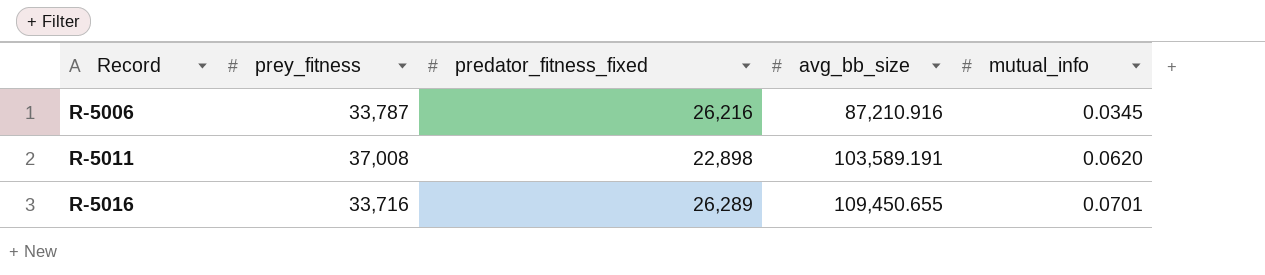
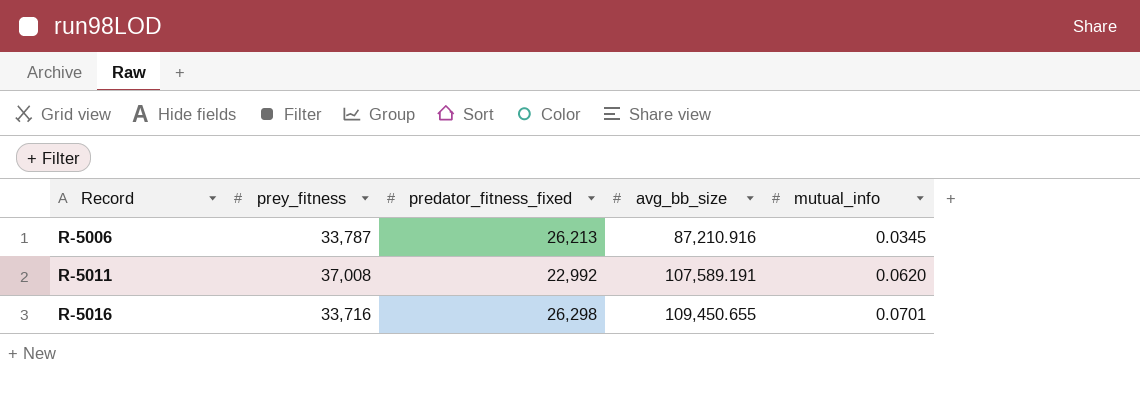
R-5006 | predator_fitness_fixed: 26,216 -> 26,213
R-5011 | predator_fitness_fixed: 22,898 -> 22,992
R-5011 | avg_bb_size: 103,589.191 -> 107,589.191
R-5016 | predator_fitness_fixed: 26,289 -> 26,298

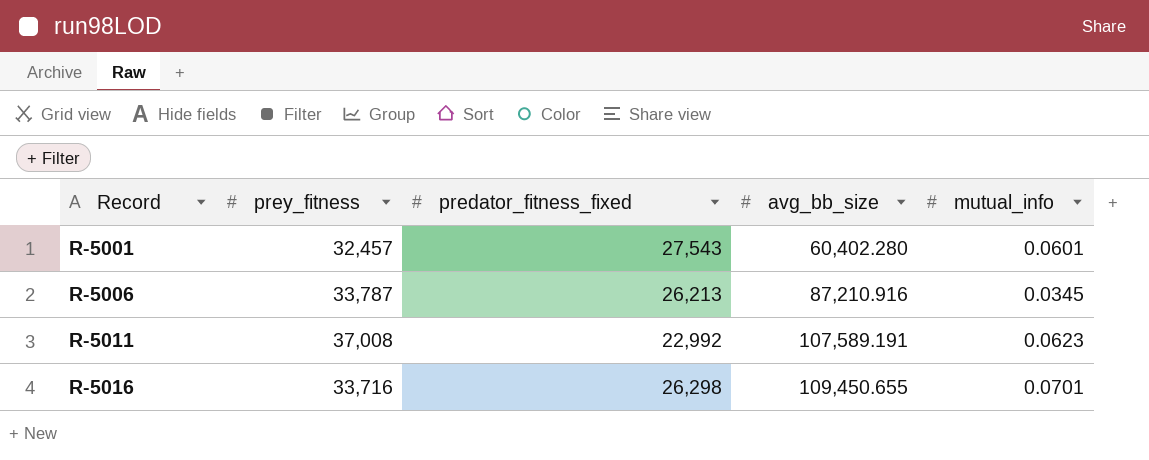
row R-5001: none -> 32,457 | 27,543 | 60,402.280 | 0.0601
R-5011 | mutual_info: 0.0620 -> 0.0623

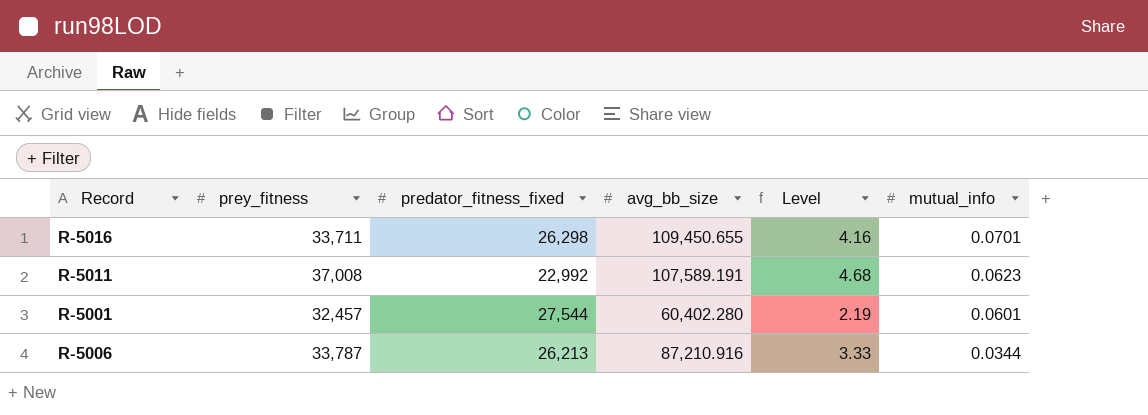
row order: Record ascending -> mutual_info descending
column Level | formula: none -> [avg_bb_size] / [predator_fitness_fixed]
R-5016 | prey_fitness: 33,716 -> 33,711
R-5001 | predator_fitness_fixed: 27,543 -> 27,544
R-5006 | mutual_info: 0.0345 -> 0.0344

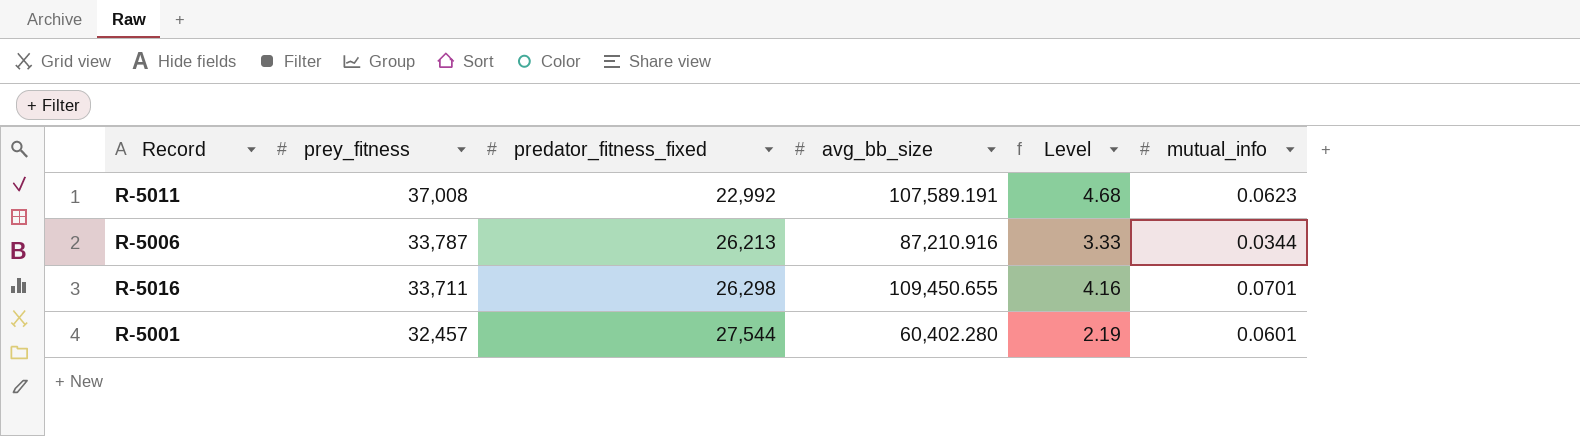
row order: mutual_info descending -> prey_fitness descending

